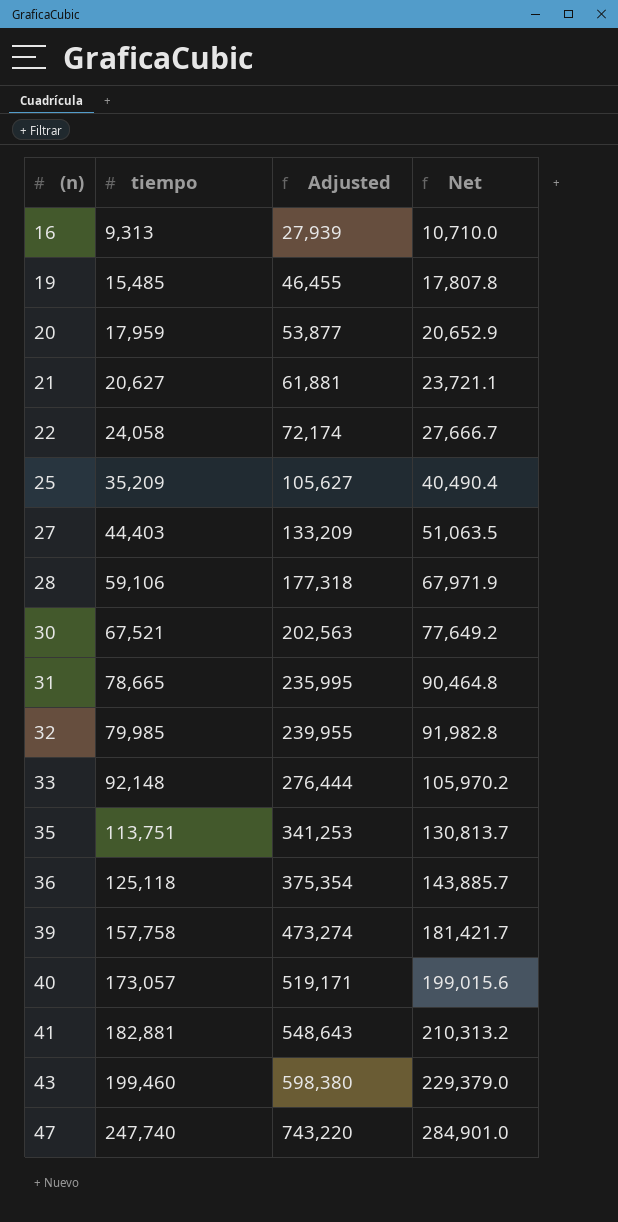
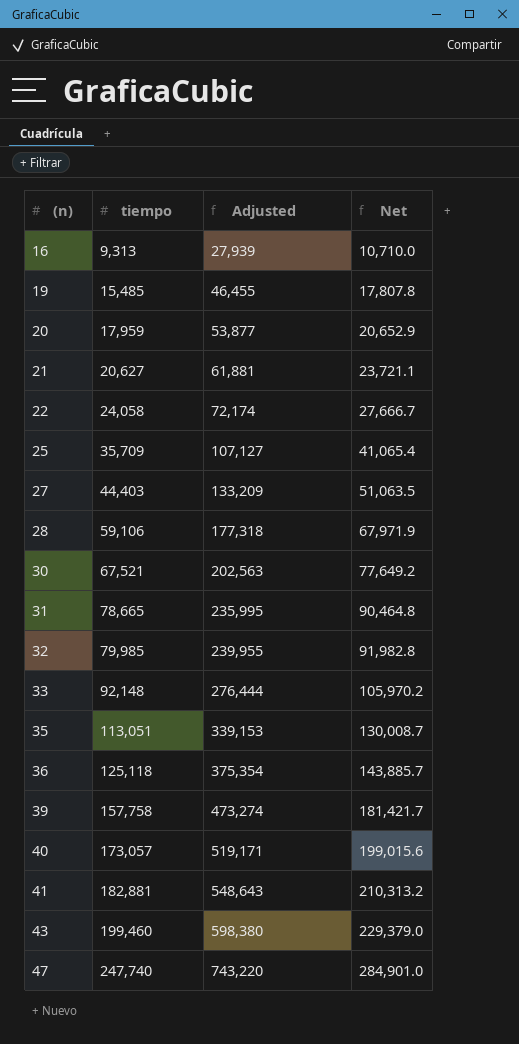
25 | tiempo: 35,209 -> 35,709
25 | Adjusted: 105,627 -> 107,127
25 | Net: 40,490.4 -> 41,065.4
35 | tiempo: 113,751 -> 113,051
35 | Adjusted: 341,253 -> 339,153
35 | Net: 130,813.7 -> 130,008.7

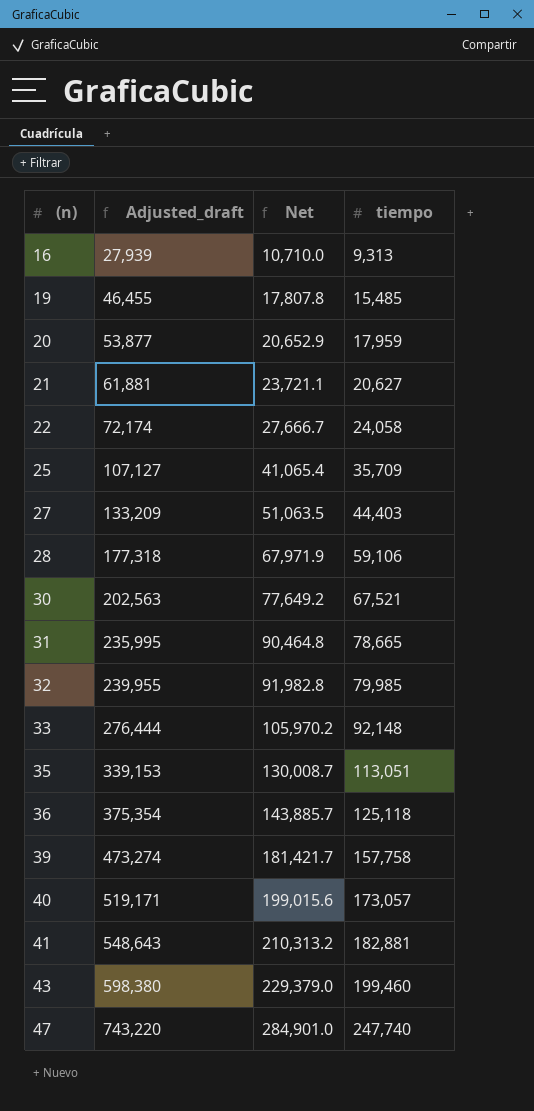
column name: Adjusted -> Adjusted_draft
column tiempo | position: 2 -> 4

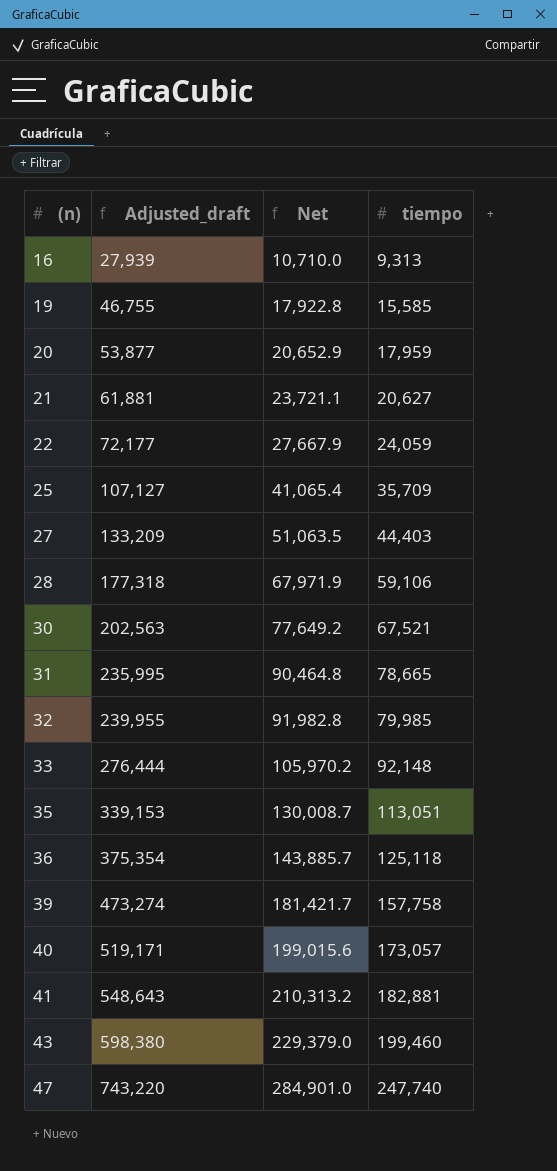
19 | Adjusted_draft: 46,455 -> 46,755
19 | Net: 17,807.8 -> 17,922.8
19 | tiempo: 15,485 -> 15,585
22 | Adjusted_draft: 72,174 -> 72,177
22 | Net: 27,666.7 -> 27,667.9
22 | tiempo: 24,058 -> 24,059

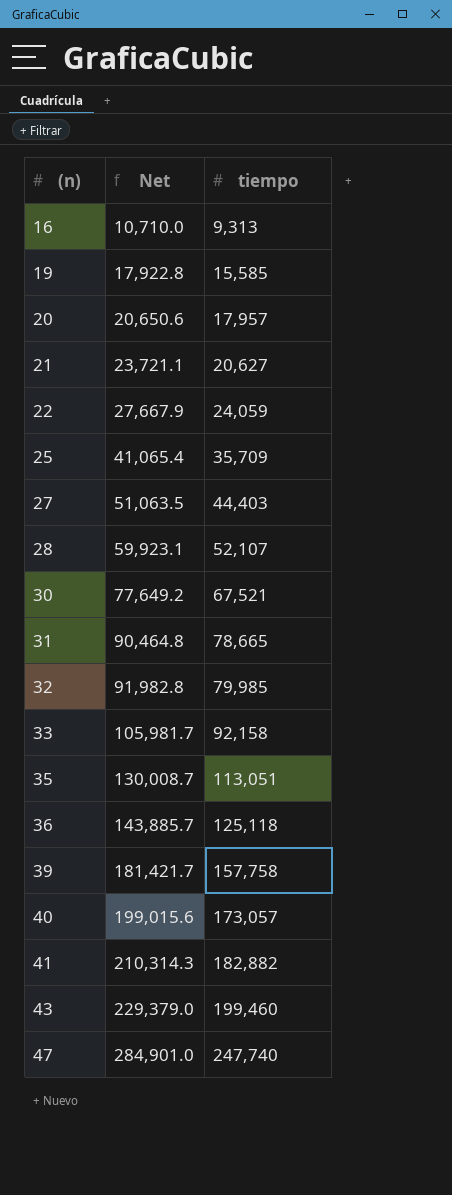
column Adjusted_draft | formula: [tiempo] * 3 -> none
20 | Net: 20,652.9 -> 20,650.6
20 | tiempo: 17,959 -> 17,957
28 | Net: 67,971.9 -> 59,923.1
28 | tiempo: 59,106 -> 52,107
33 | Net: 105,970.2 -> 105,981.7
33 | tiempo: 92,148 -> 92,158
41 | Net: 210,313.2 -> 210,314.3
41 | tiempo: 182,881 -> 182,882

